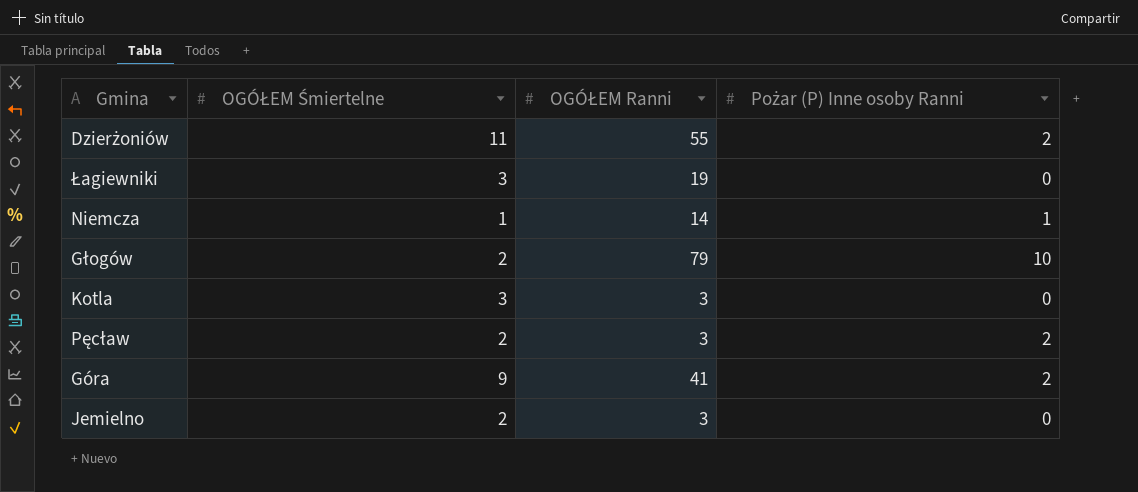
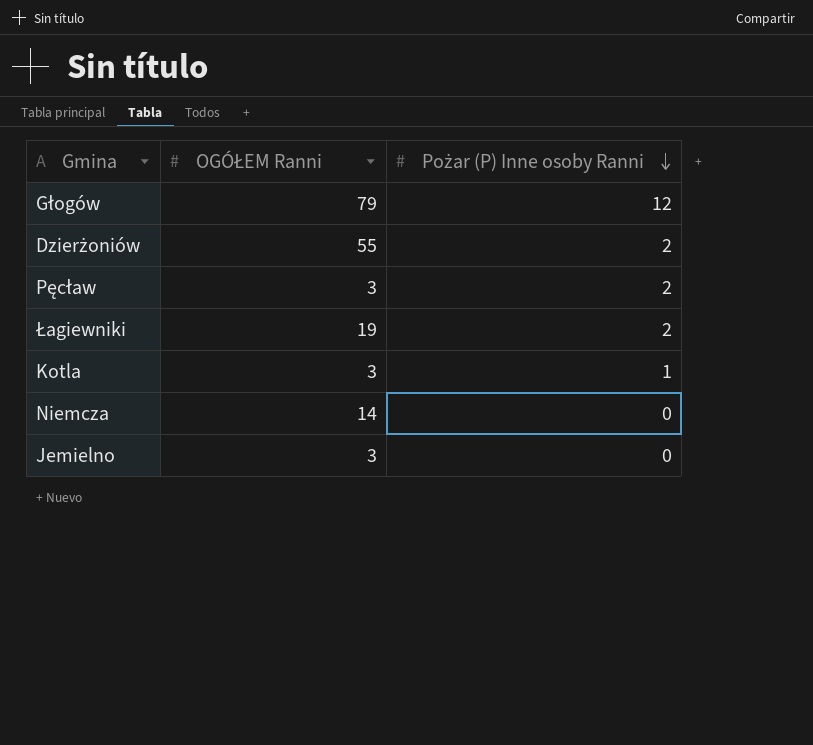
row order: none -> Pożar (P) Inne osoby Ranni descending
column OGÓŁEM Śmiertelne | position: 2 -> none
row Góra: 9 | 41 | 2 -> none
Głogów | Pożar (P) Inne osoby Ranni: 10 -> 12
Łagiewniki | Pożar (P) Inne osoby Ranni: 0 -> 2
Kotla | Pożar (P) Inne osoby Ranni: 0 -> 1
Niemcza | Pożar (P) Inne osoby Ranni: 1 -> 0

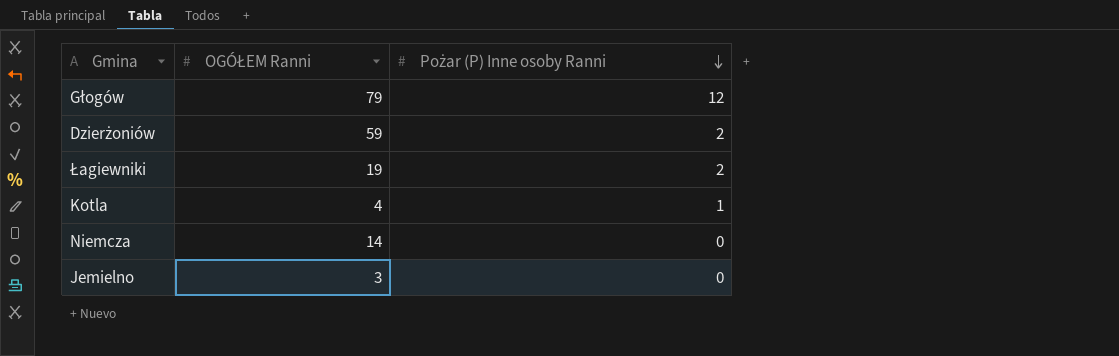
row Pęcław: 3 | 2 -> none
Dzierżoniów | OGÓŁEM Ranni: 55 -> 59
Kotla | OGÓŁEM Ranni: 3 -> 4

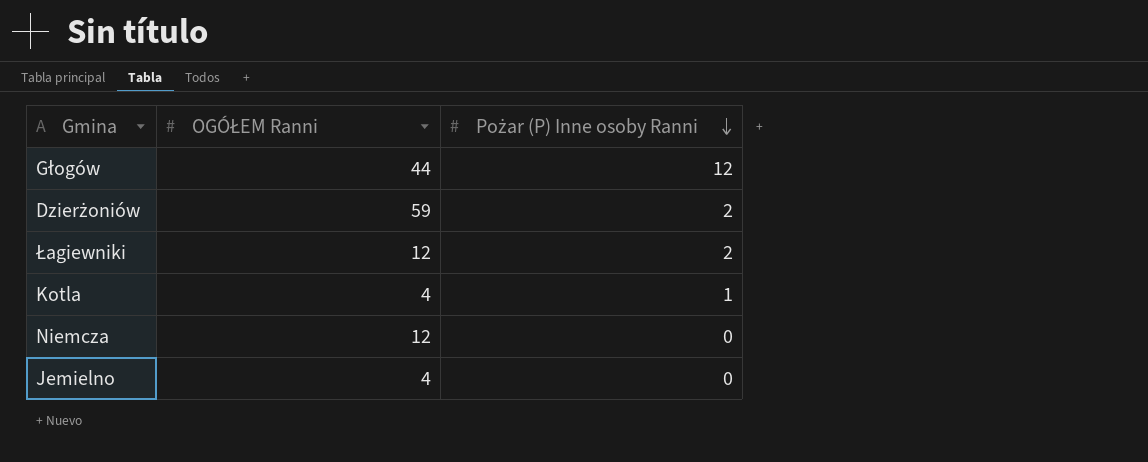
Głogów | OGÓŁEM Ranni: 79 -> 44
Łagiewniki | OGÓŁEM Ranni: 19 -> 12
Niemcza | OGÓŁEM Ranni: 14 -> 12
Jemielno | OGÓŁEM Ranni: 3 -> 4

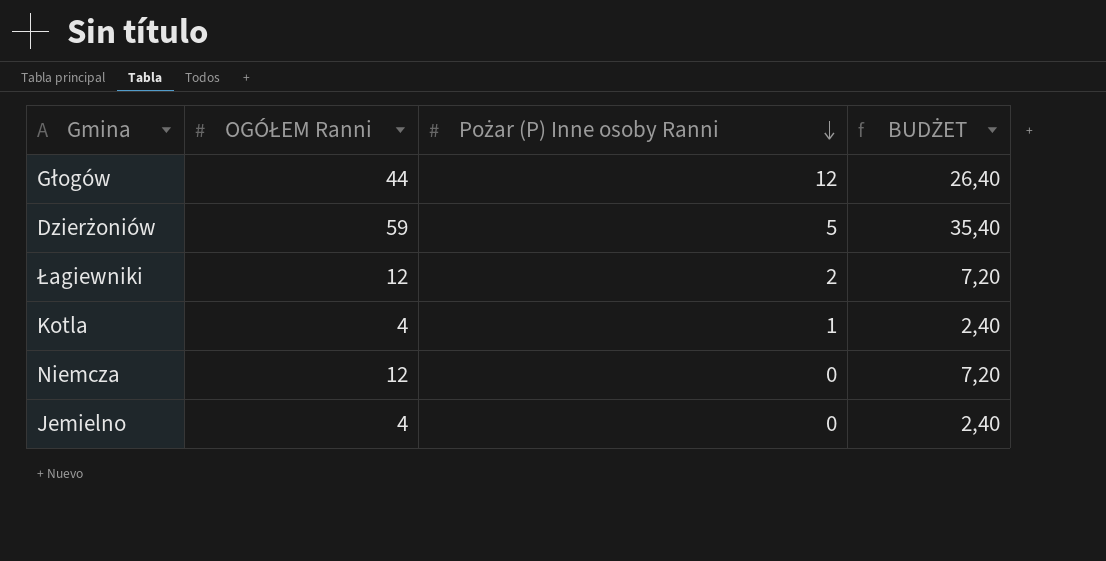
column BUDŻET | formula: none -> [OGÓŁEM Ranni] * 0,6
Dzierżoniów | Pożar (P) Inne osoby Ranni: 2 -> 5

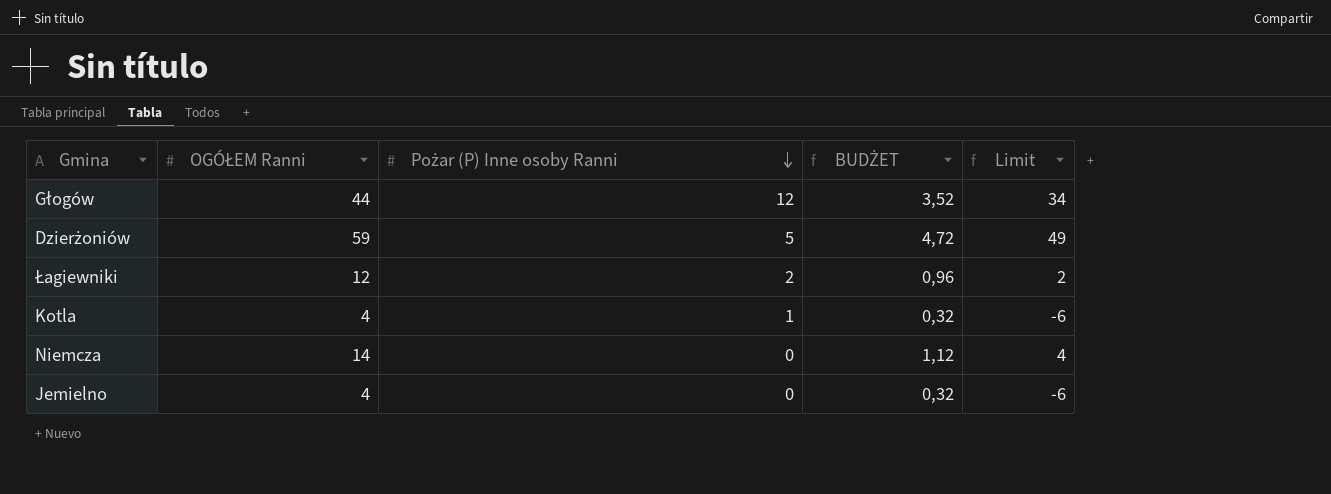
column BUDŻET | formula: [OGÓŁEM Ranni] * 0,6 -> [OGÓŁEM Ranni] * 0,08
column Limit | formula: none -> [OGÓŁEM Ranni] - 10
Niemcza | OGÓŁEM Ranni: 12 -> 14

